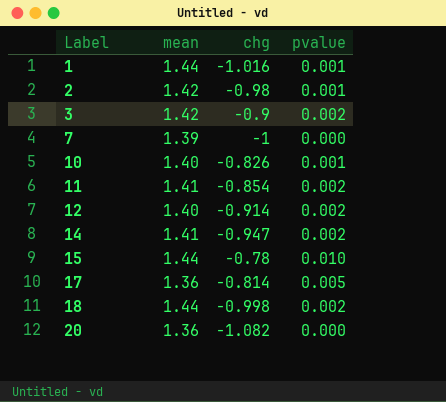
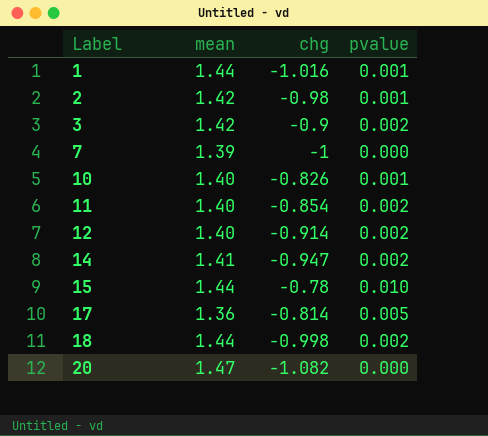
11 | mean: 1.41 -> 1.40
20 | mean: 1.36 -> 1.47

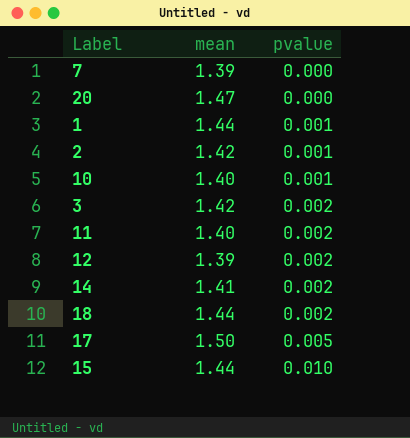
row order: Label ascending -> pvalue ascending
column chg | position: 3 -> none
12 | mean: 1.40 -> 1.39
17 | mean: 1.36 -> 1.50

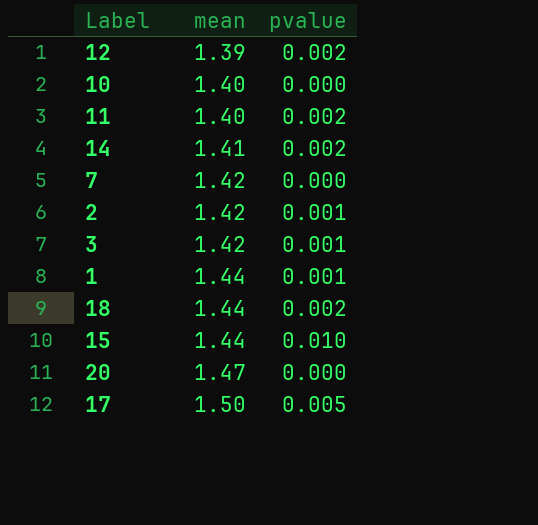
row order: pvalue ascending -> mean ascending
10 | pvalue: 0.001 -> 0.000
7 | mean: 1.39 -> 1.42
3 | pvalue: 0.002 -> 0.001

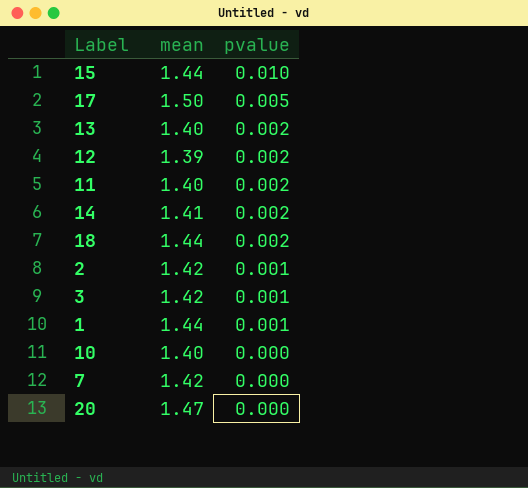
row order: mean ascending -> pvalue descending
row 13: none -> 1.40 | 0.002

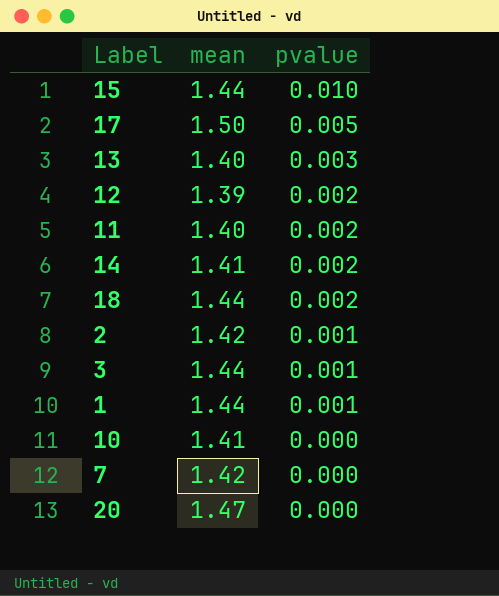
13 | pvalue: 0.002 -> 0.003
3 | mean: 1.42 -> 1.44
10 | mean: 1.40 -> 1.41

